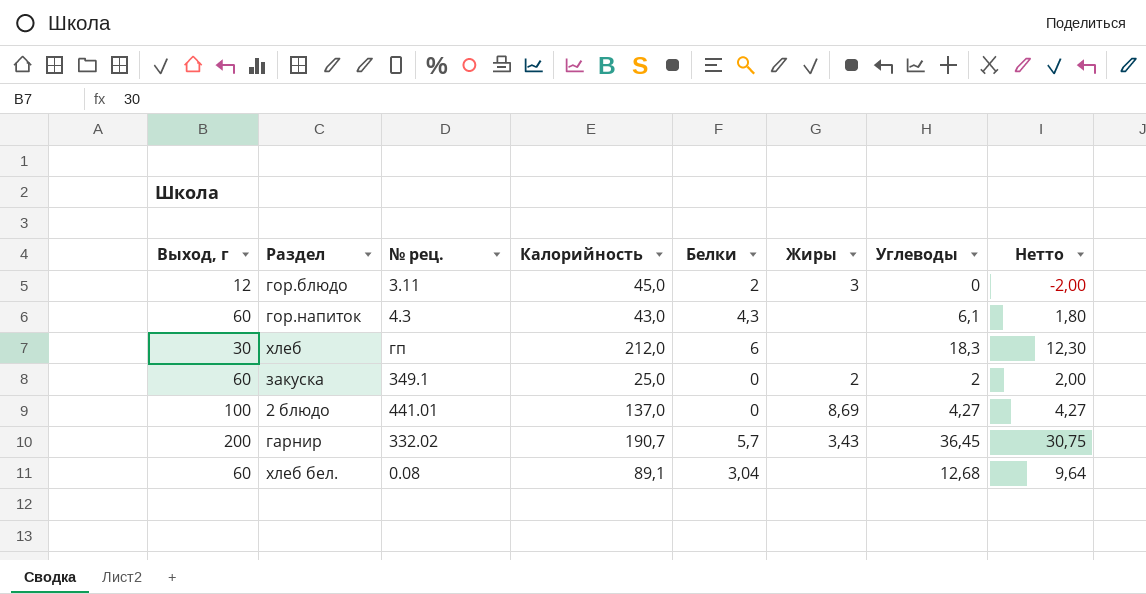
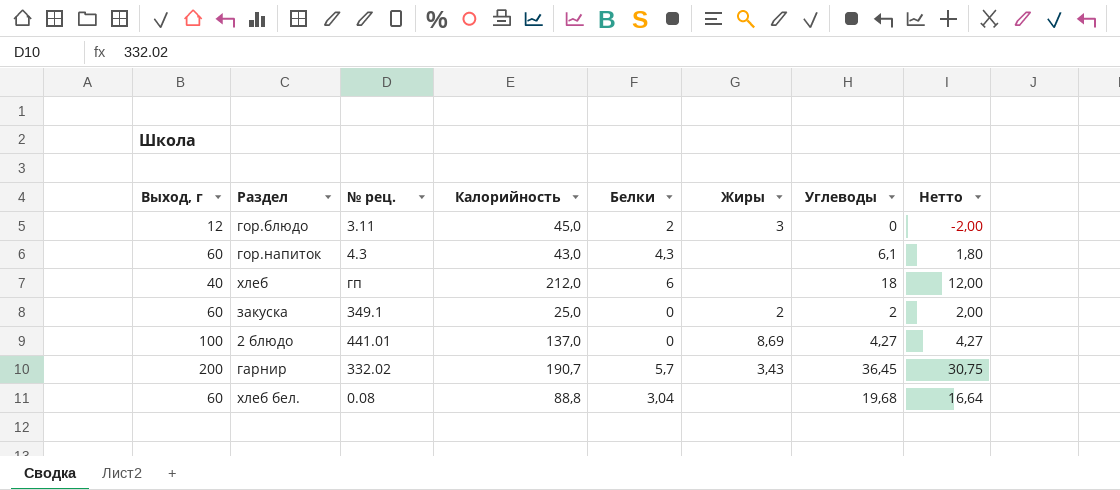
хлеб | Выход, г: 30 -> 40
хлеб | Углеводы: 18,3 -> 18
хлеб | Нетто: 12,30 -> 12,00
хлеб бел. | Калорийность: 89,1 -> 88,8
хлеб бел. | Углеводы: 12,68 -> 19,68
хлеб бел. | Нетто: 9,64 -> 16,64

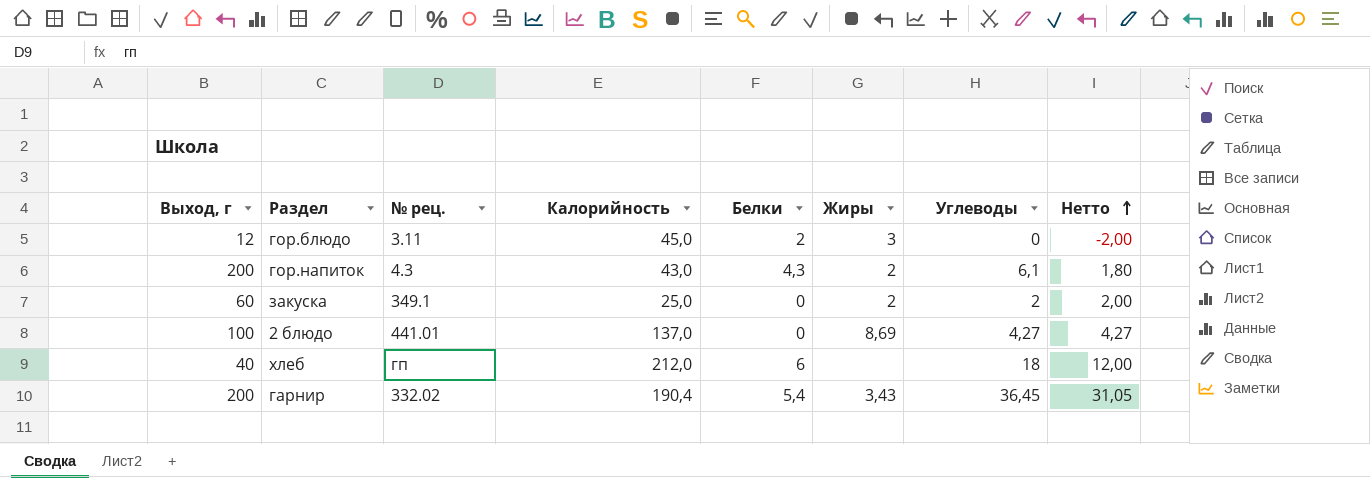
row order: none -> Нетто ascending
row хлеб бел.: 60 | 0.08 | 88,8 | 3,04 | none | 19,68 | 16,64 -> none
гор.напиток | Выход, г: 60 -> 200
гор.напиток | Жиры: none -> 2
гарнир | Калорийность: 190,7 -> 190,4
гарнир | Белки: 5,7 -> 5,4
гарнир | Нетто: 30,75 -> 31,05

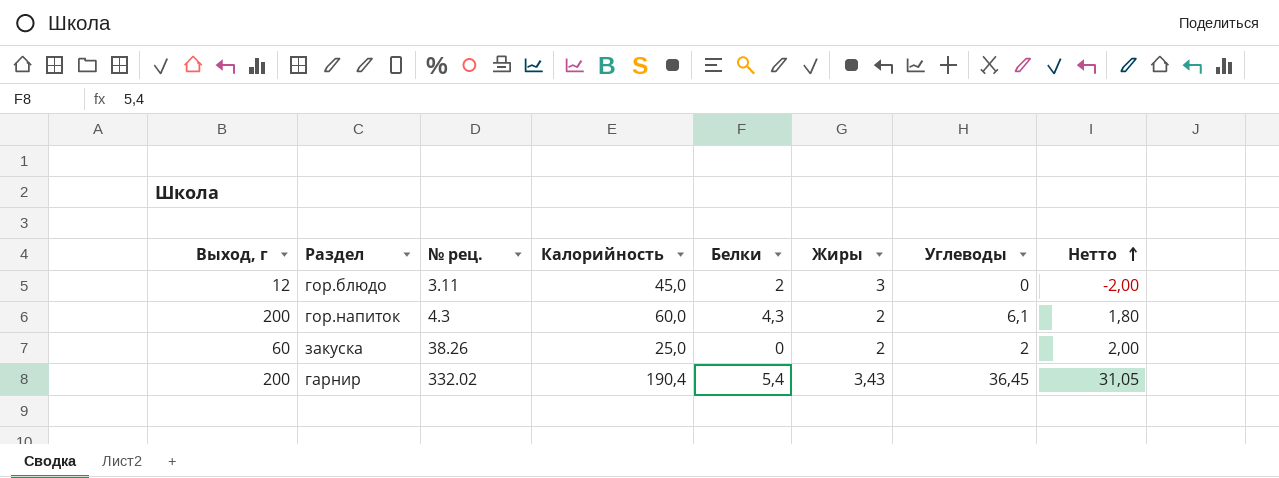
row 2 блюдо: 100 | 441.01 | 137,0 | 0 | 8,69 | 4,27 | 4,27 -> none
row хлеб: 40 | гп | 212,0 | 6 | none | 18 | 12,00 -> none
гор.напиток | Калорийность: 43,0 -> 60,0
закуска | № рец.: 349.1 -> 38.26

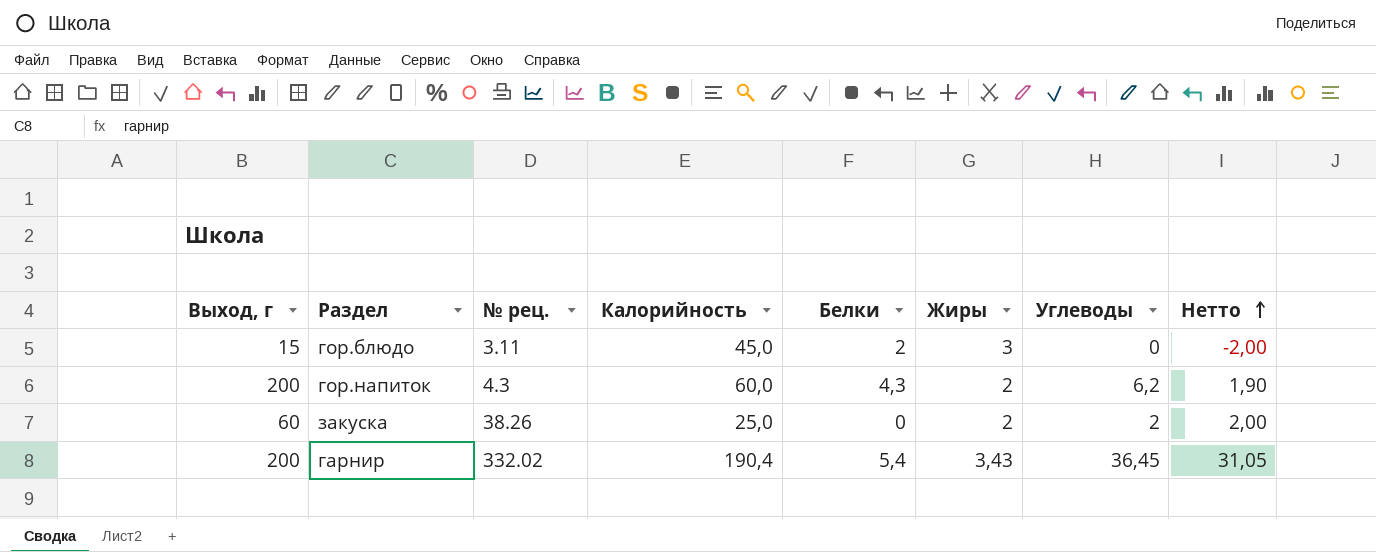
гор.блюдо | Выход, г: 12 -> 15
гор.напиток | Углеводы: 6,1 -> 6,2
гор.напиток | Нетто: 1,80 -> 1,90

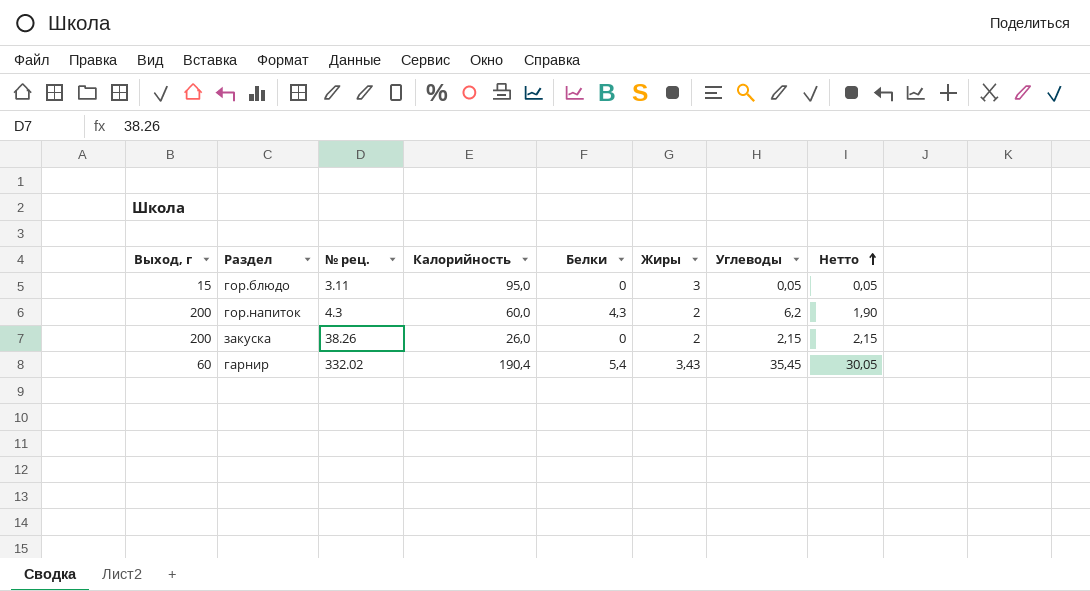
гор.блюдо | Калорийность: 45,0 -> 95,0
гор.блюдо | Белки: 2 -> 0
гор.блюдо | Углеводы: 0 -> 0,05
гор.блюдо | Нетто: -2,00 -> 0,05
закуска | Выход, г: 60 -> 200
закуска | Калорийность: 25,0 -> 26,0
закуска | Углеводы: 2 -> 2,15
закуска | Нетто: 2,00 -> 2,15
гарнир | Выход, г: 200 -> 60
гарнир | Углеводы: 36,45 -> 35,45
гарнир | Нетто: 31,05 -> 30,05

